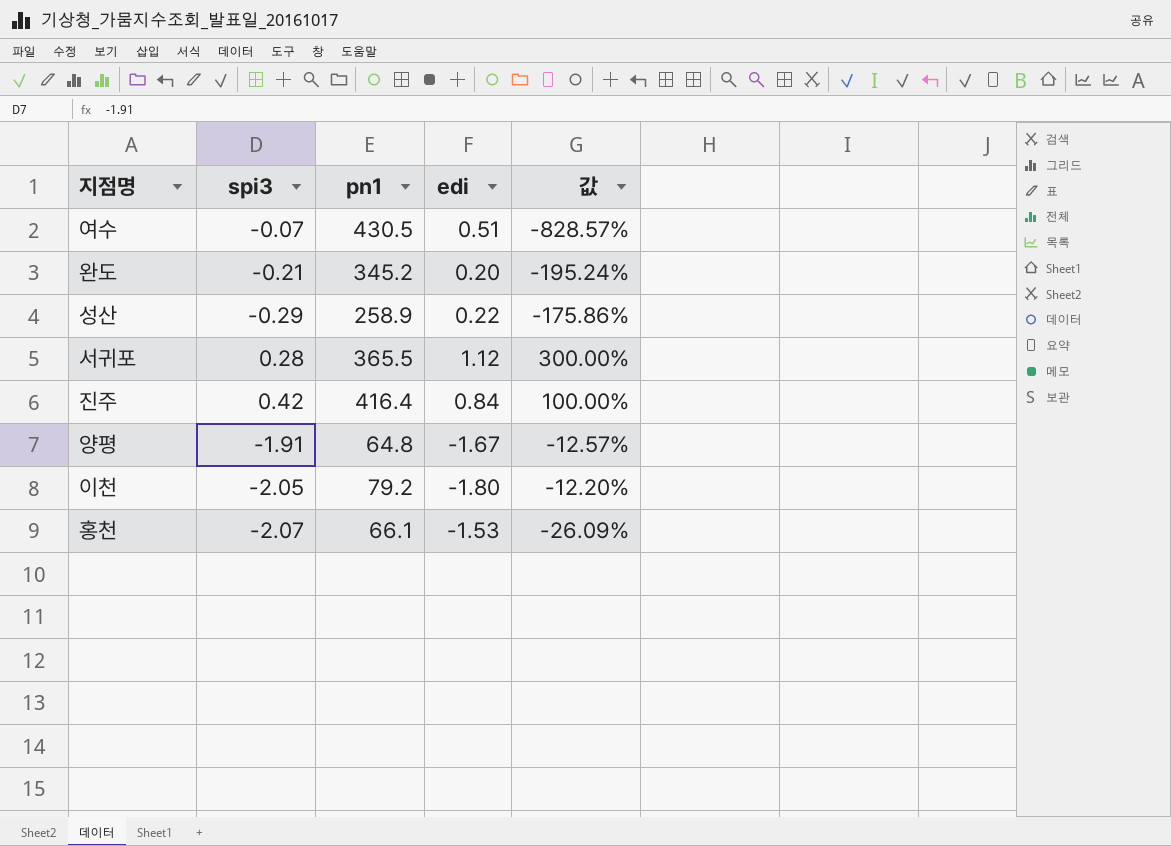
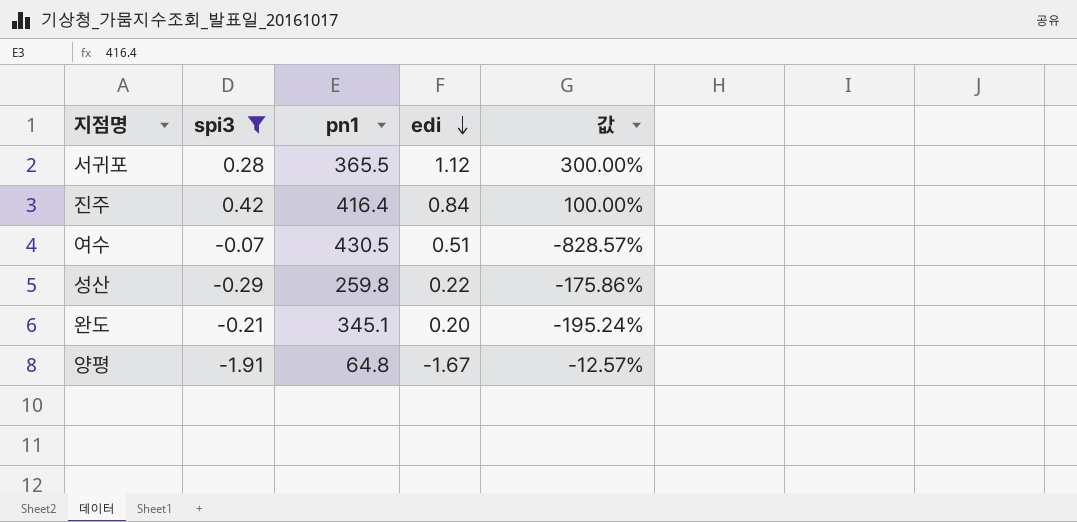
filter: none -> spi3 >= -1.91
row order: none -> edi descending
성산 | pn1: 258.9 -> 259.8
완도 | pn1: 345.2 -> 345.1

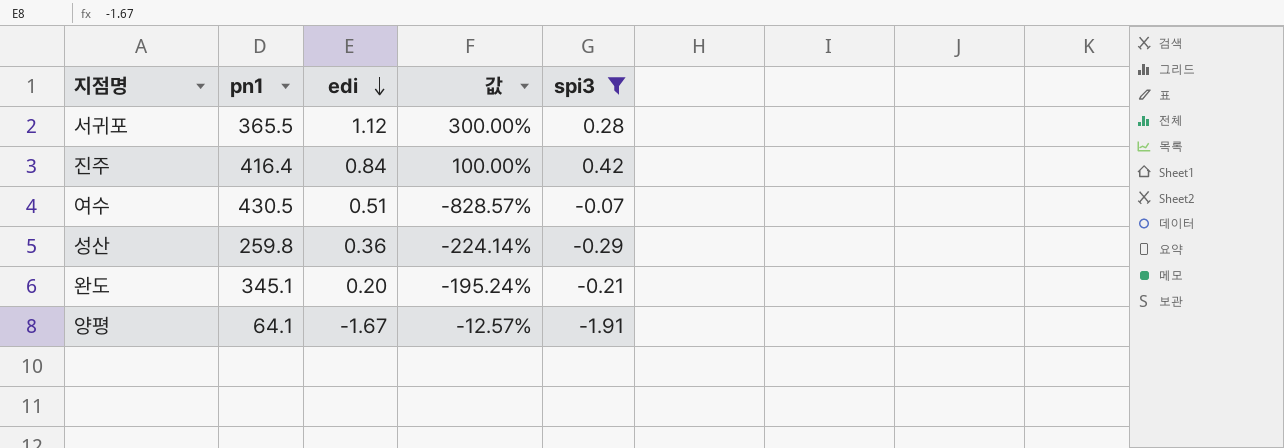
column spi3 | position: 2 -> 5
성산 | edi: 0.22 -> 0.36
성산 | 값: -175.86% -> -224.14%
양평 | pn1: 64.8 -> 64.1

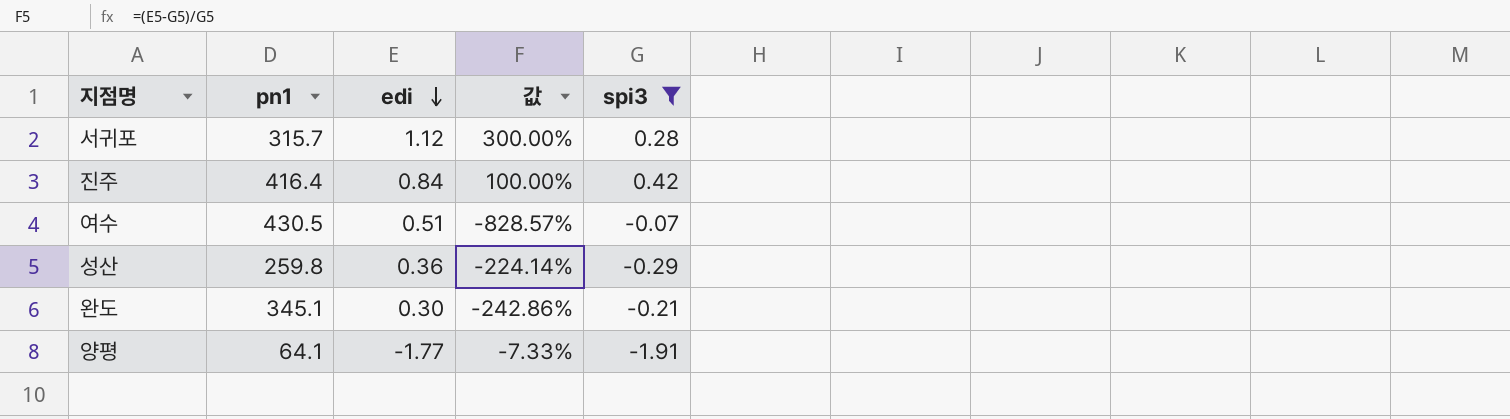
서귀포 | pn1: 365.5 -> 315.7
완도 | edi: 0.20 -> 0.30
완도 | 값: -195.24% -> -242.86%
양평 | edi: -1.67 -> -1.77
양평 | 값: -12.57% -> -7.33%

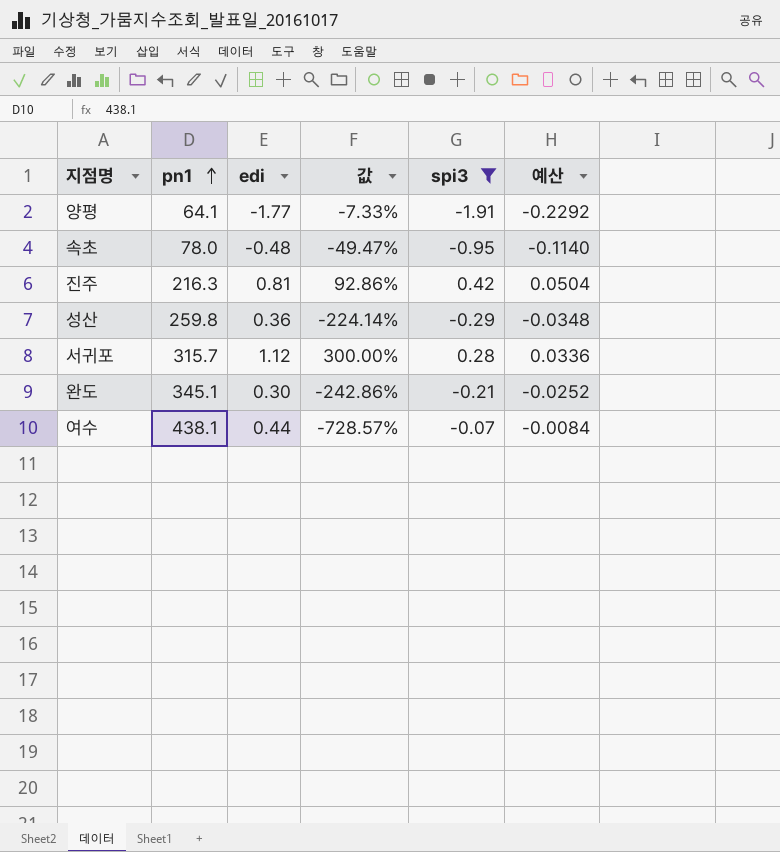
row order: edi descending -> pn1 ascending
column 예산 | formula: none -> [spi3] * 0.12
row 속초: none -> 78.0 | -0.48 | -49.47% | -0.95 | -0.1140
진주 | pn1: 416.4 -> 216.3
진주 | edi: 0.84 -> 0.81
진주 | 값: 100.00% -> 92.86%
여수 | pn1: 430.5 -> 438.1
여수 | edi: 0.51 -> 0.44
여수 | 값: -828.57% -> -728.57%

